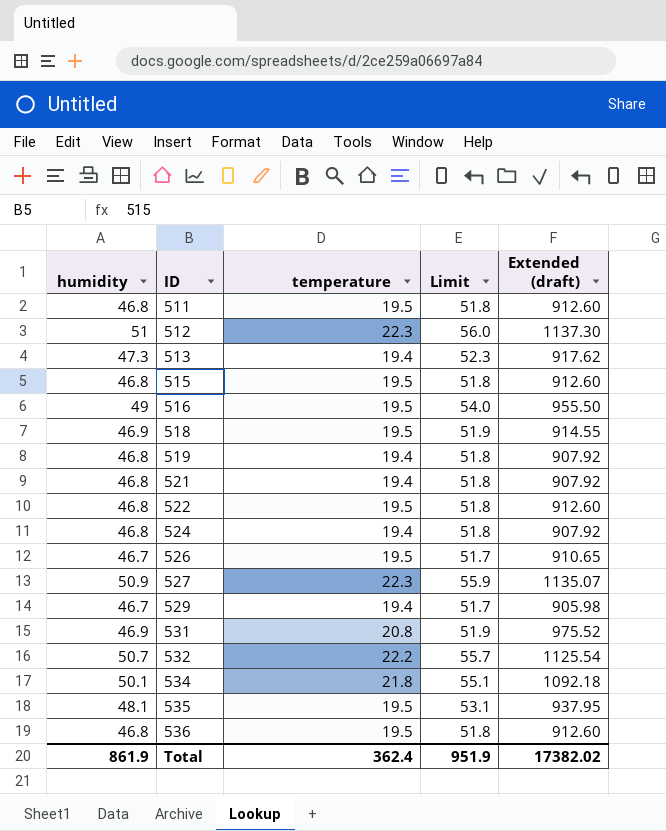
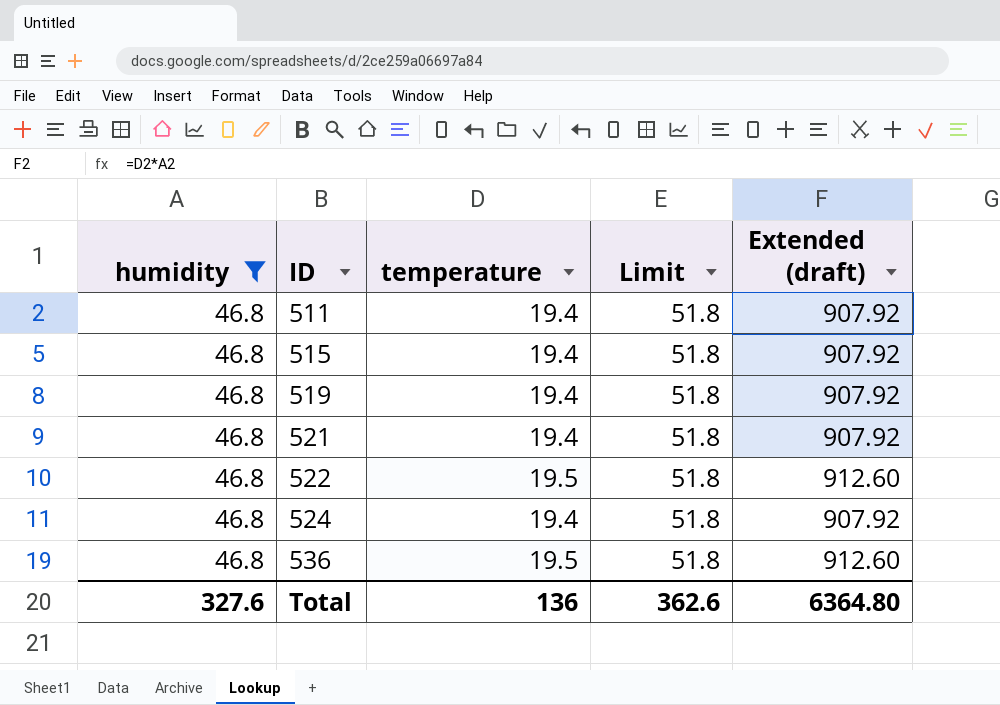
filter: none -> humidity = 46.8
511 | temperature: 19.5 -> 19.4
511 | Extended (draft): 912.60 -> 907.92
515 | temperature: 19.5 -> 19.4
515 | Extended (draft): 912.60 -> 907.92
Total | humidity: 861.9 -> 327.6
Total | temperature: 362.4 -> 136
Total | Limit: 951.9 -> 362.6
Total | Extended (draft): 17382.02 -> 6364.80

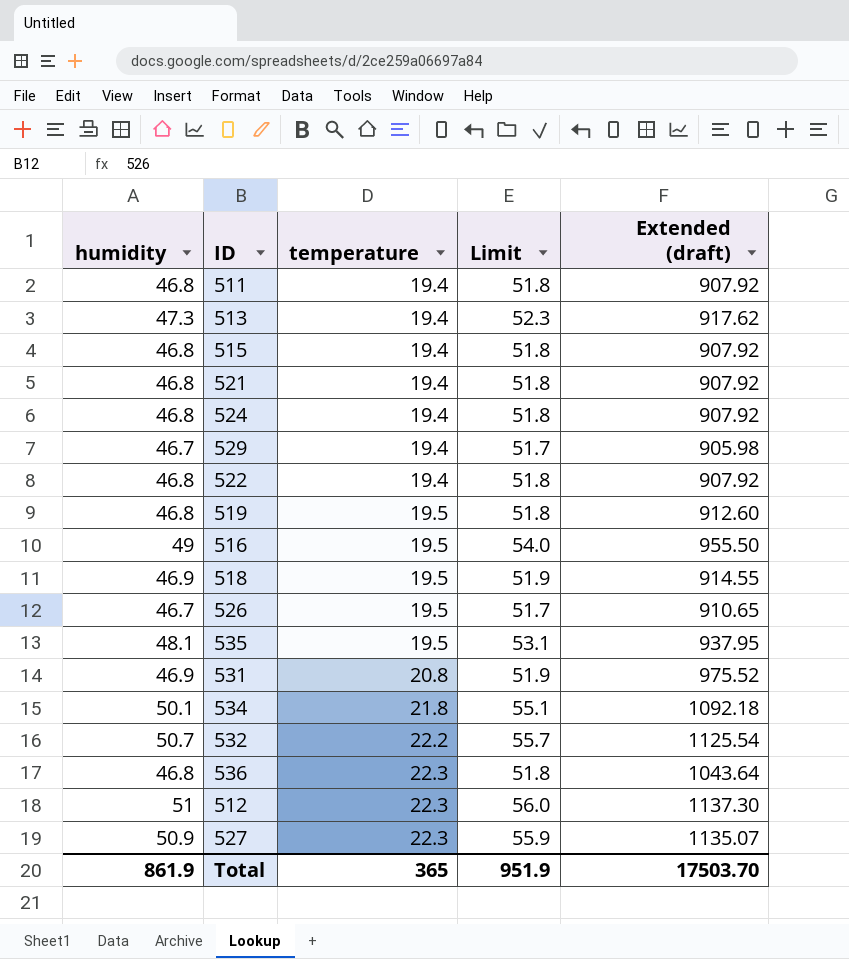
filter: humidity = 46.8 -> none
row order: ID ascending -> temperature ascending
522 | temperature: 19.5 -> 19.4
522 | Extended (draft): 912.60 -> 907.92
519 | temperature: 19.4 -> 19.5
519 | Extended (draft): 907.92 -> 912.60
536 | temperature: 19.5 -> 22.3
536 | Extended (draft): 912.60 -> 1043.64
Total | humidity: 327.6 -> 861.9
Total | temperature: 136 -> 365
Total | Limit: 362.6 -> 951.9
Total | Extended (draft): 6364.80 -> 17503.70

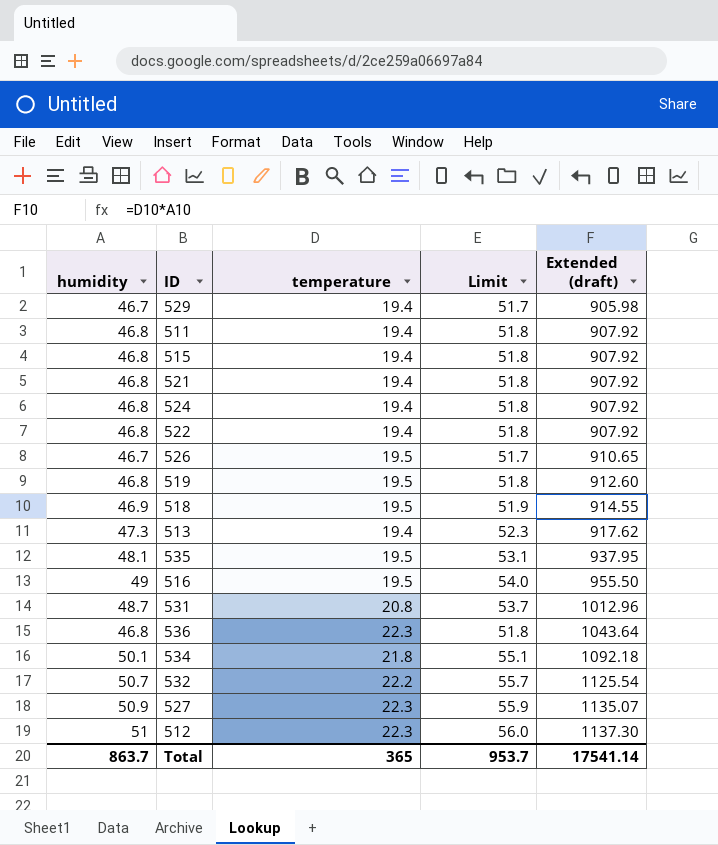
row order: temperature ascending -> Extended (draft) ascending
531 | humidity: 46.9 -> 48.7
531 | Limit: 51.9 -> 53.7
531 | Extended (draft): 975.52 -> 1012.96
Total | humidity: 861.9 -> 863.7
Total | Limit: 951.9 -> 953.7
Total | Extended (draft): 17503.70 -> 17541.14

